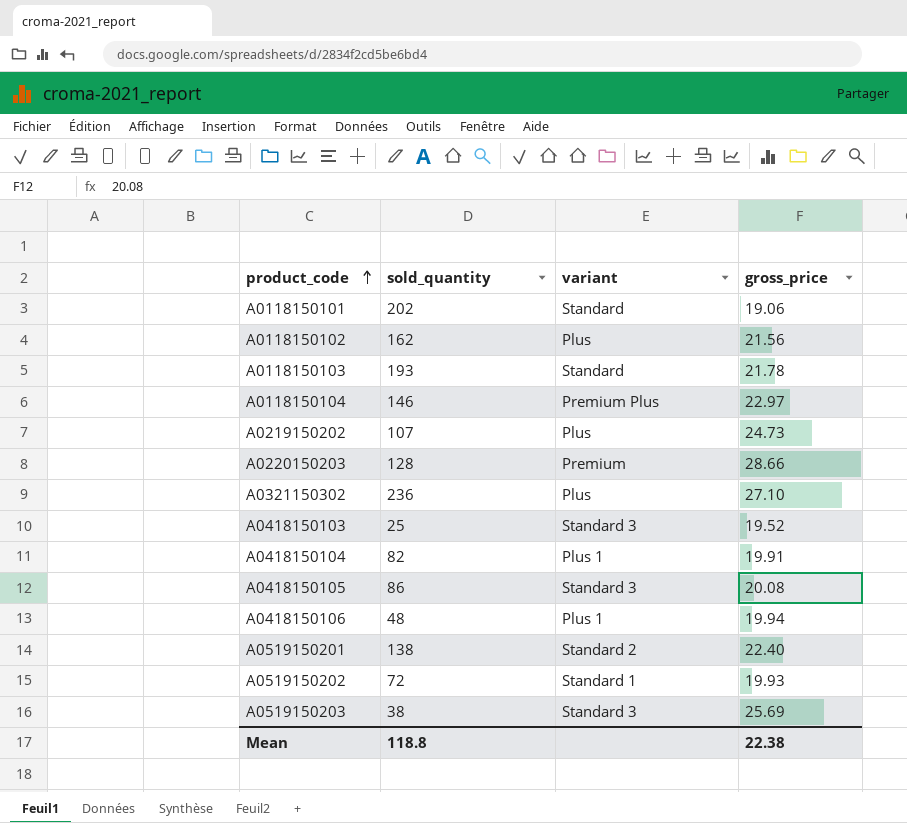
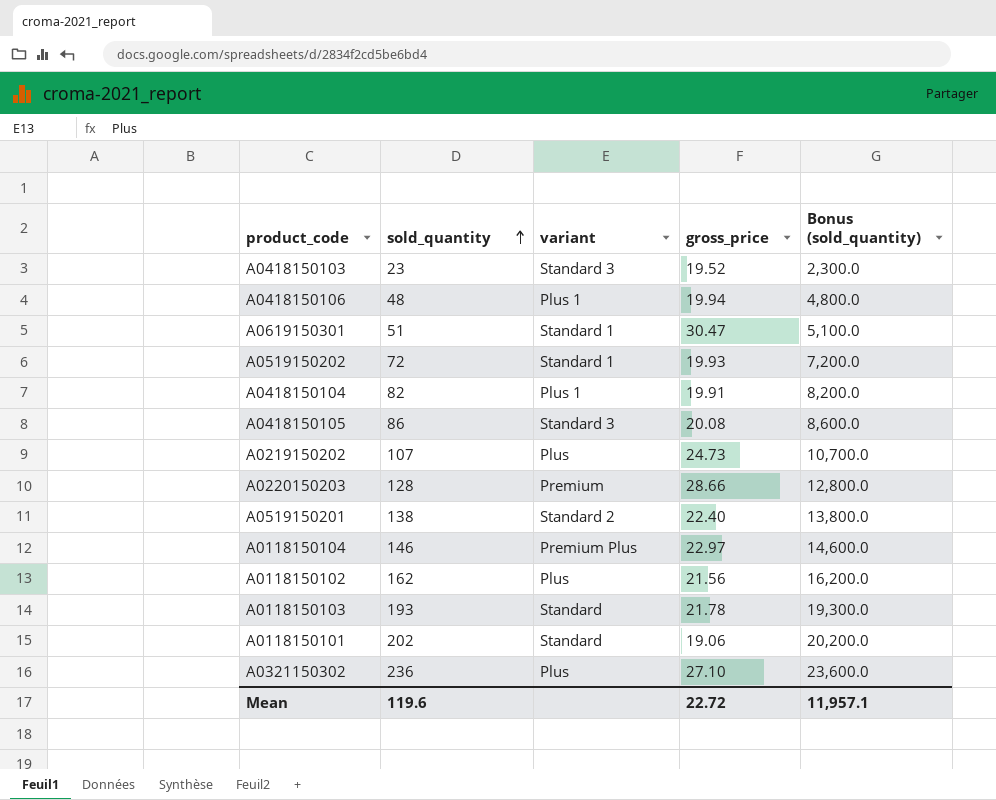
row order: product_code ascending -> sold_quantity ascending
column Bonus (sold_quantity) | formula: none -> [sold_quantity] * 100
row A0519150203: 38 | Standard 3 | 25.69 -> none
A0418150103 | sold_quantity: 25 -> 23
row A0619150301: none -> 51 | Standard 1 | 30.47 | 5,100.0
Mean | sold_quantity: 118.8 -> 119.6
Mean | gross_price: 22.38 -> 22.72

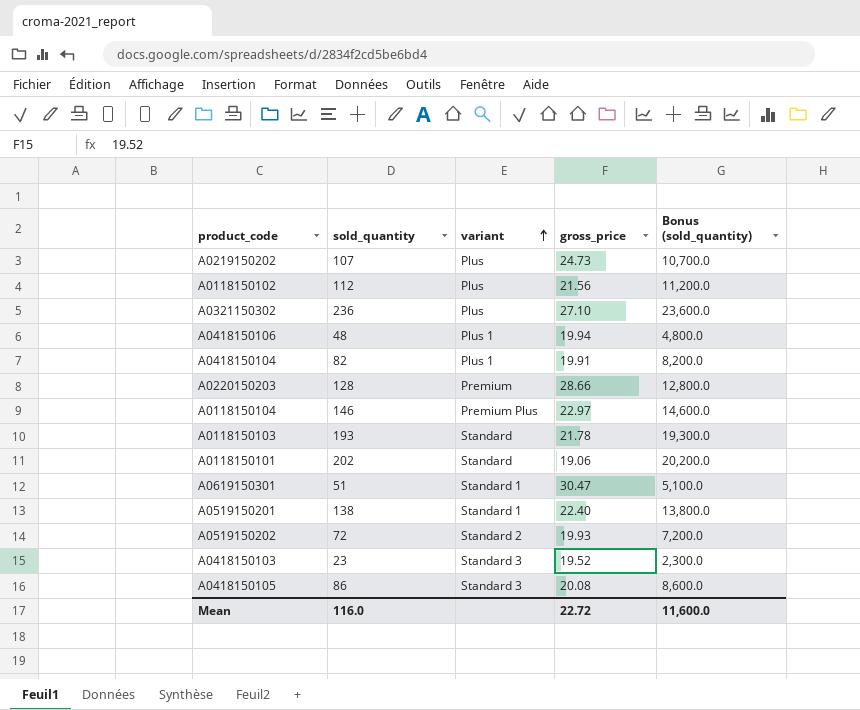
row order: sold_quantity ascending -> variant ascending
A0118150102 | sold_quantity: 162 -> 112
A0118150102 | Bonus (sold_quantity): 16,200.0 -> 11,200.0
A0519150201 | variant: Standard 2 -> Standard 1
A0519150202 | variant: Standard 1 -> Standard 2
Mean | sold_quantity: 119.6 -> 116.0
Mean | Bonus (sold_quantity): 11,957.1 -> 11,600.0

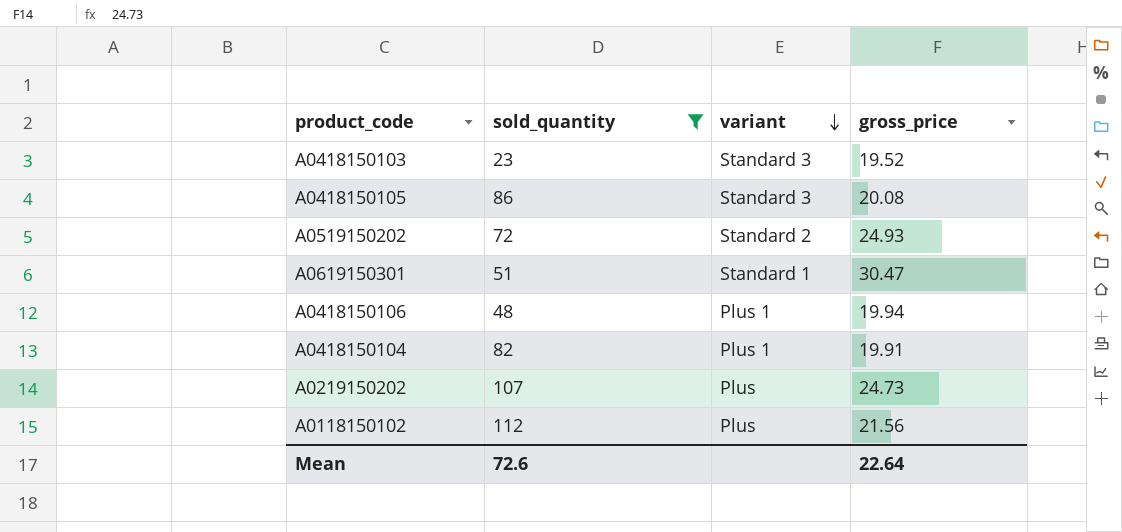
filter: none -> sold_quantity <= 112
row order: variant ascending -> variant descending
column Bonus (sold_quantity) | formula: [sold_quantity] * 100 -> none
A0519150202 | gross_price: 19.93 -> 24.93
Mean | sold_quantity: 116.0 -> 72.6
Mean | gross_price: 22.72 -> 22.64

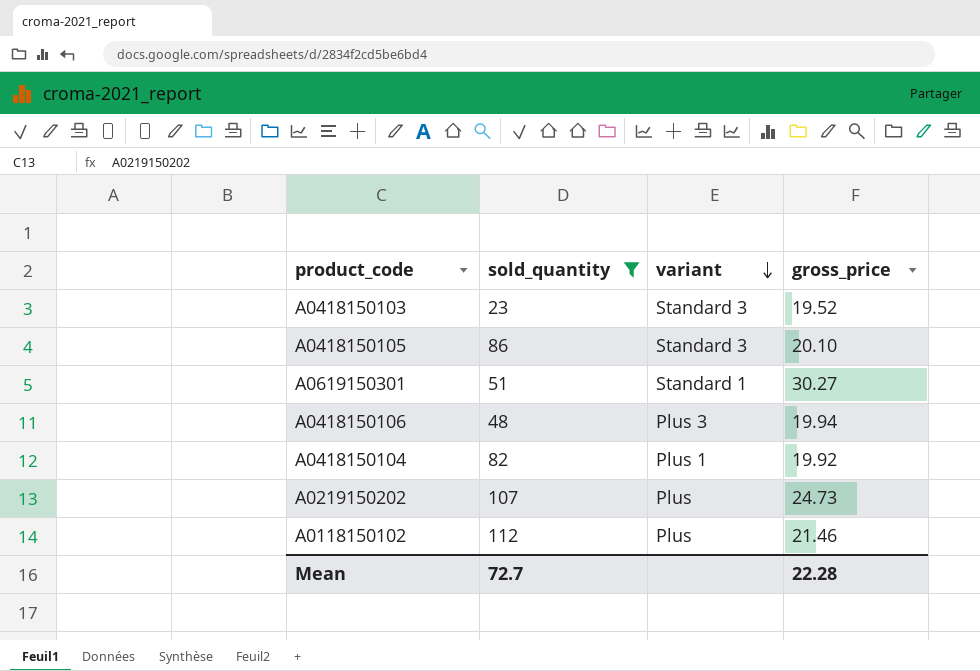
row A0519150202: 72 | Standard 2 | 24.93 -> none
A0418150105 | gross_price: 20.08 -> 20.10
A0619150301 | gross_price: 30.47 -> 30.27
A0418150106 | variant: Plus 1 -> Plus 3
A0418150104 | gross_price: 19.91 -> 19.92
A0118150102 | gross_price: 21.56 -> 21.46
Mean | sold_quantity: 72.6 -> 72.7
Mean | gross_price: 22.64 -> 22.28

